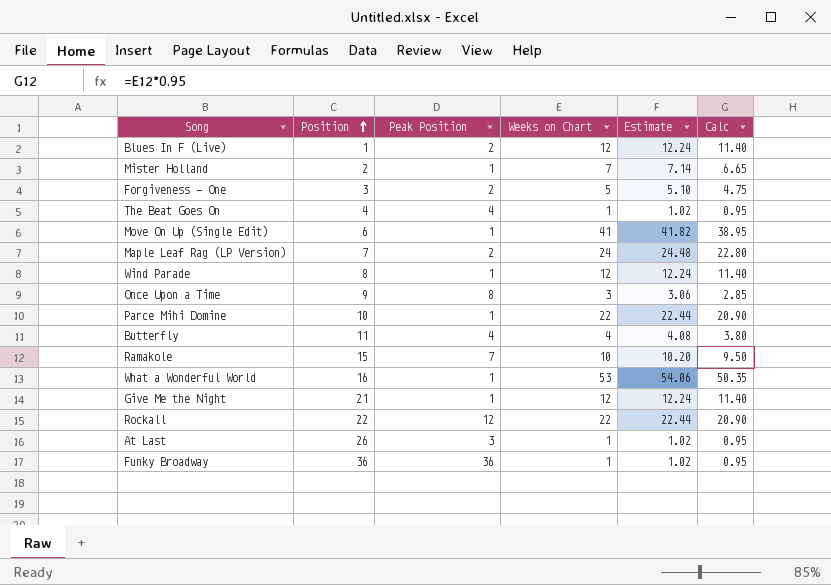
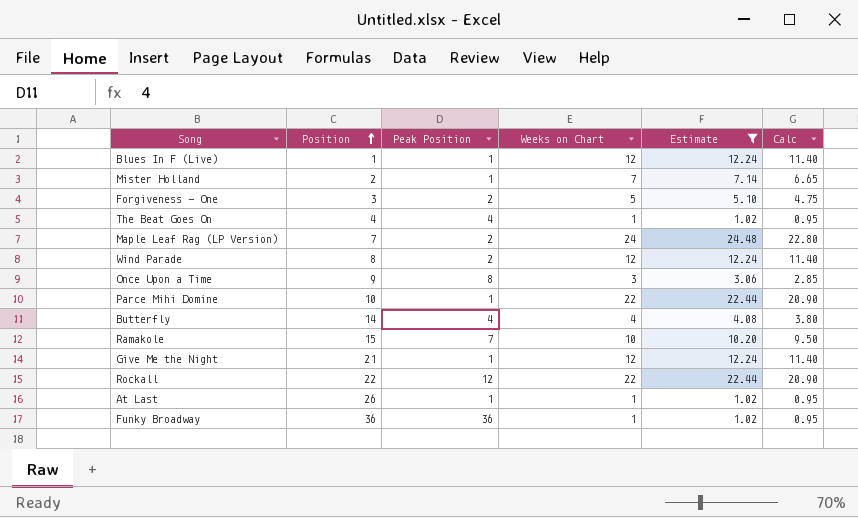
filter: none -> Estimate <= 24.48
Blues In F (Live) | Peak Position: 2 -> 1
Wind Parade | Peak Position: 1 -> 2
Butterfly | Position: 11 -> 14
At Last | Peak Position: 3 -> 1

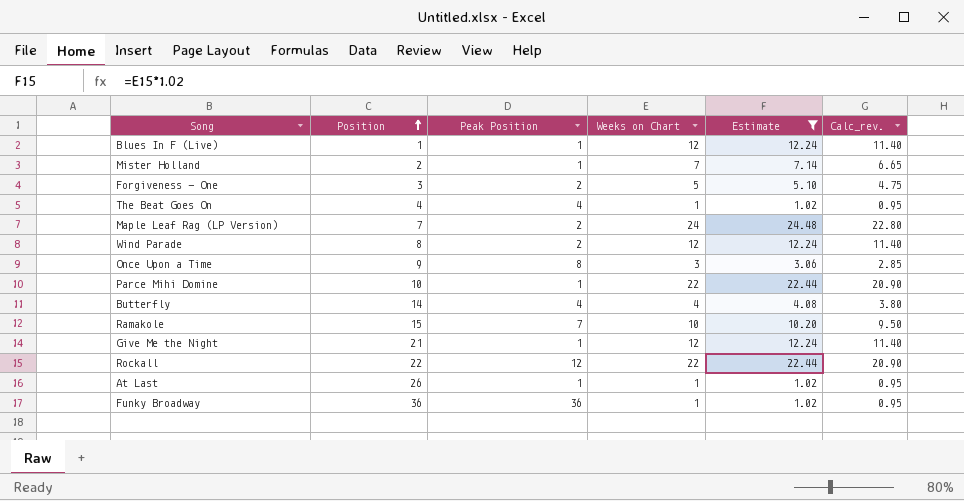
column name: Calc -> Calc_rev.

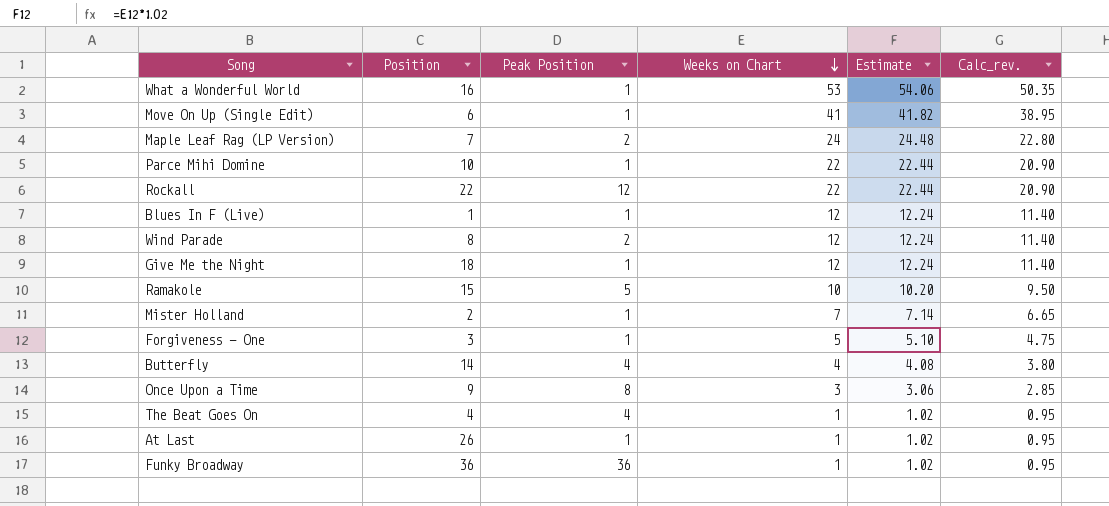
filter: Estimate <= 24.48 -> none
row order: Position ascending -> Weeks on Chart descending
Give Me the Night | Position: 21 -> 18
Ramakole | Peak Position: 7 -> 5
Forgiveness - One | Peak Position: 2 -> 1

